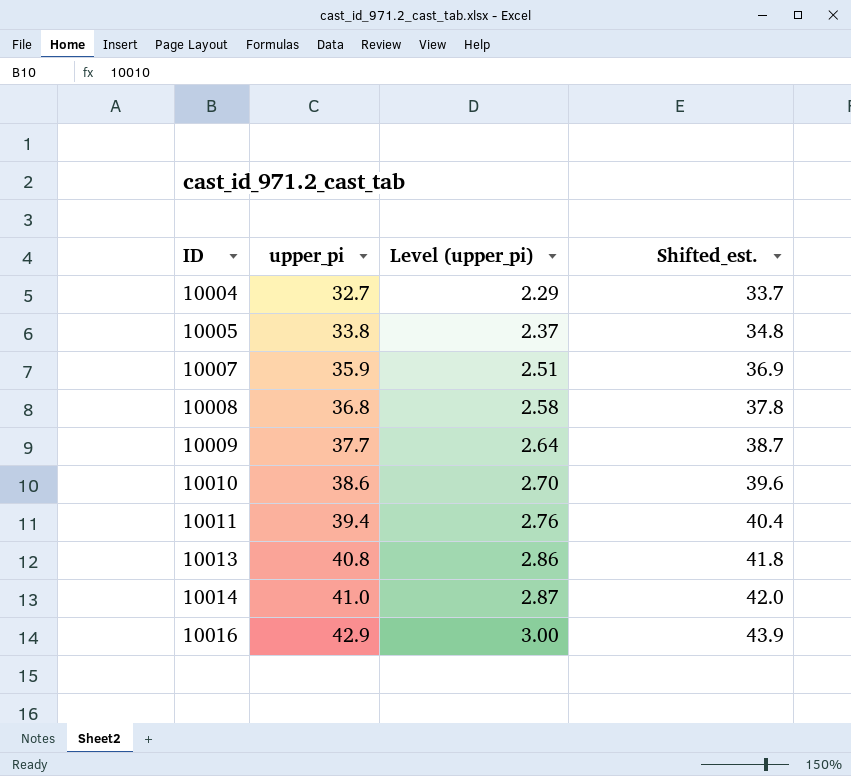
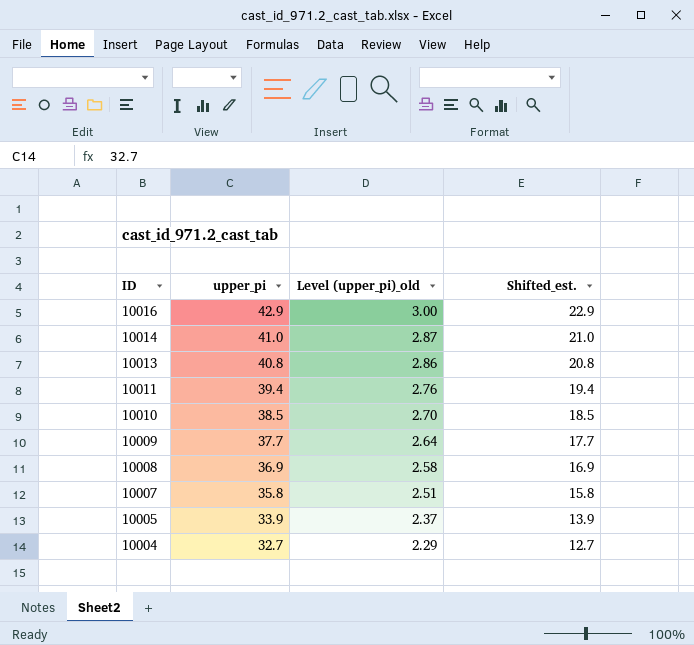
row order: ID ascending -> ID descending
column name: Level (upper_pi) -> Level (upper_pi)_old
column Shifted_est. | formula: [upper_pi] + 1 -> [upper_pi] - 20
10010 | upper_pi: 38.6 -> 38.5
10008 | upper_pi: 36.8 -> 36.9
10007 | upper_pi: 35.9 -> 35.8
10005 | upper_pi: 33.8 -> 33.9

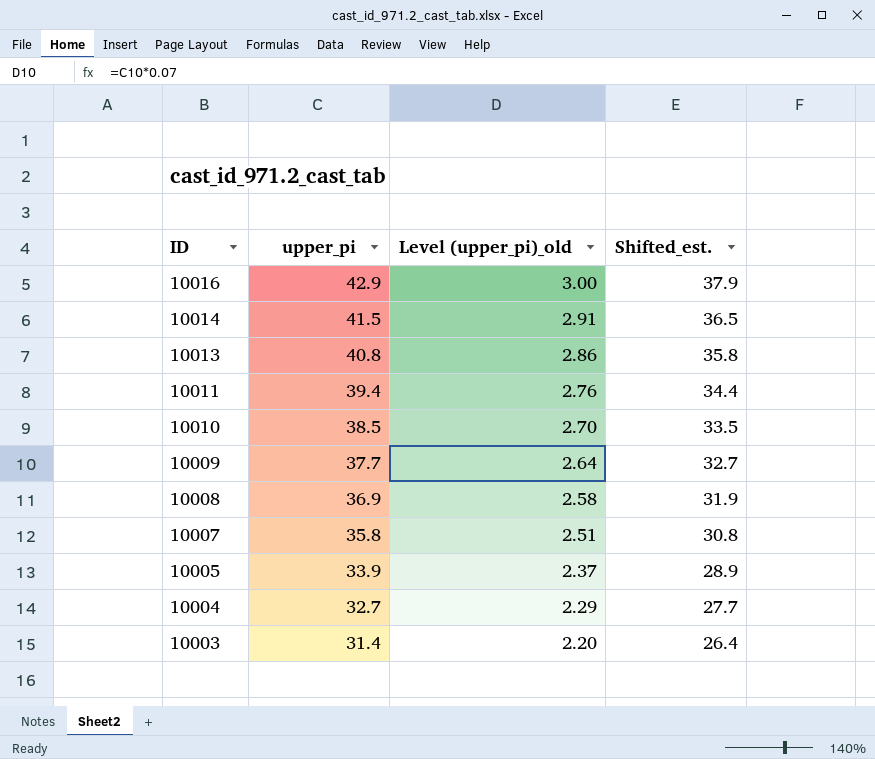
column Shifted_est. | formula: [upper_pi] - 20 -> [upper_pi] - 5
10014 | upper_pi: 41.0 -> 41.5
10014 | Level (upper_pi)_old: 2.87 -> 2.91
row 10003: none -> 31.4 | 2.20 | 26.4

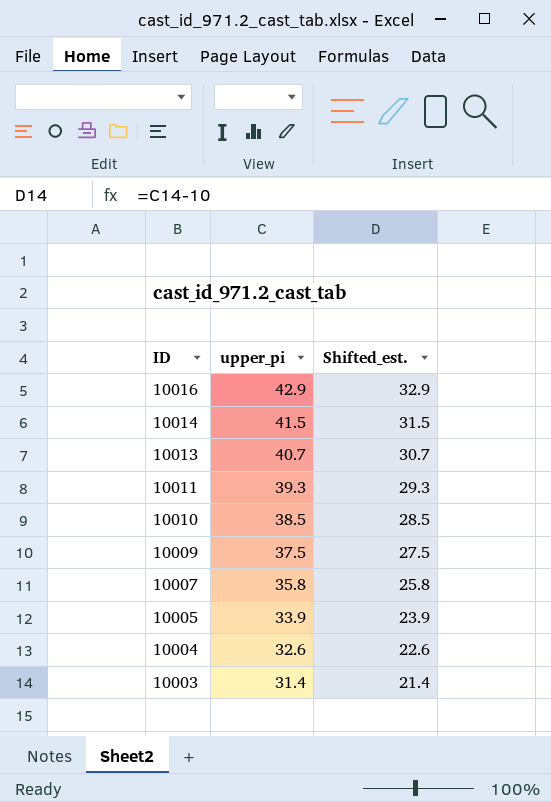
column Level (upper_pi)_old | formula: [upper_pi] * 0.07 -> none
column Shifted_est. | formula: [upper_pi] - 5 -> [upper_pi] - 10
row 10008: 36.9 | 2.58 | 31.9 -> none
10013 | upper_pi: 40.8 -> 40.7
10011 | upper_pi: 39.4 -> 39.3
10009 | upper_pi: 37.7 -> 37.5
10004 | upper_pi: 32.7 -> 32.6

